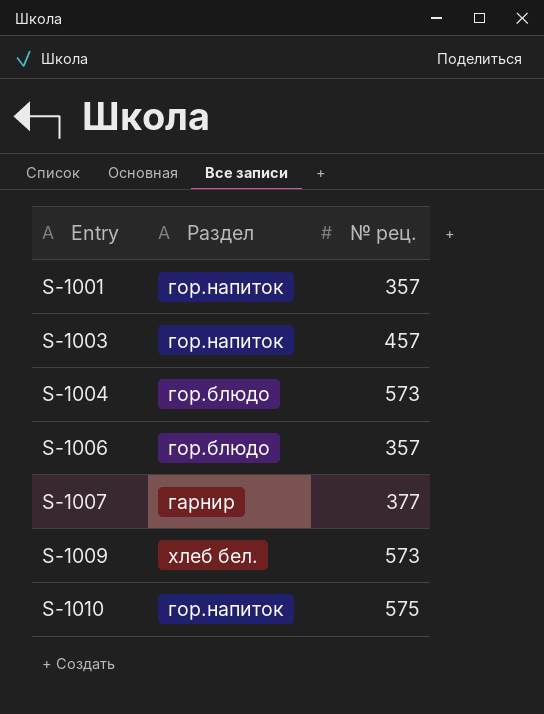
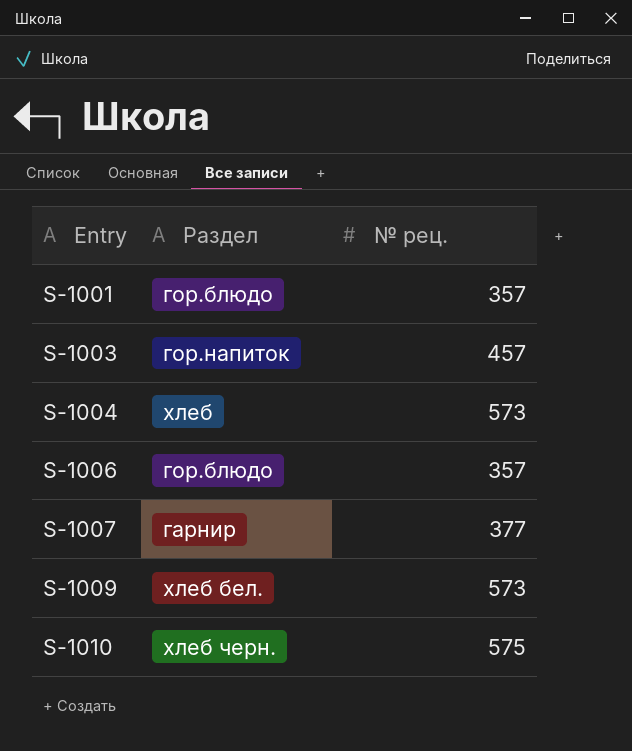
S-1001 | Раздел: гор.напиток -> гор.блюдо
S-1004 | Раздел: гор.блюдо -> хлеб
S-1010 | Раздел: гор.напиток -> хлеб черн.

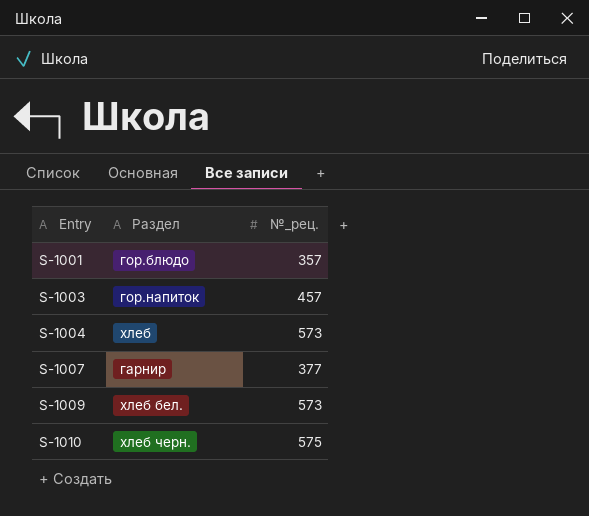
column name: № рец. -> №_рец.
row S-1006: гор.блюдо | 357 -> none

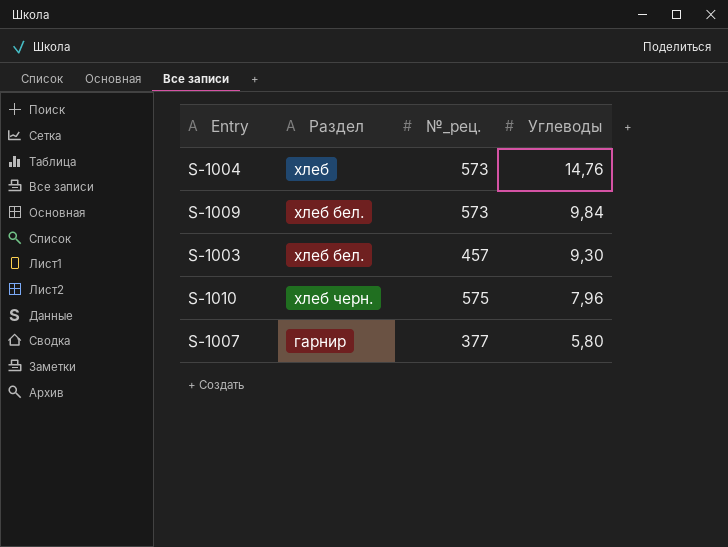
row order: Entry ascending -> Углеводы descending
column Углеводы | position: none -> 4
row S-1001: гор.блюдо | 357 -> none
S-1003 | Раздел: гор.напиток -> хлеб бел.

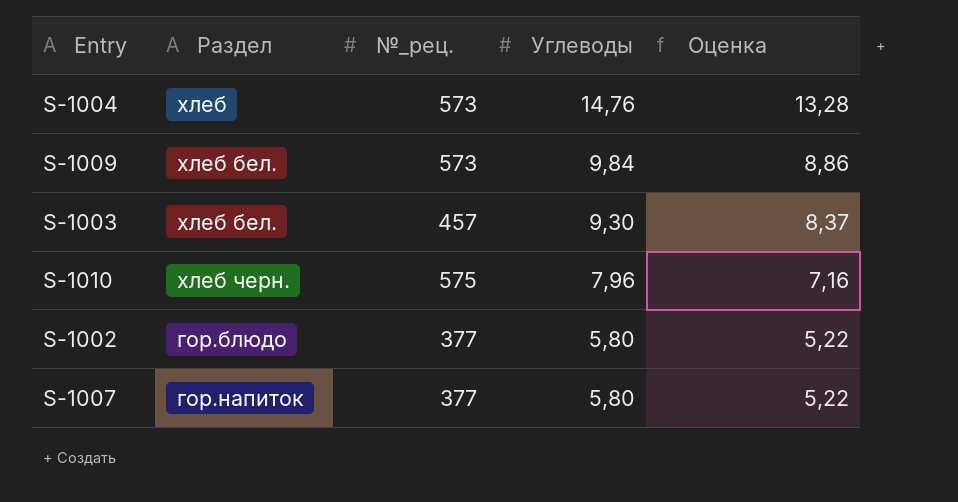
column Оценка | formula: none -> [Углеводы] * 0,9
row S-1002: none -> гор.блюдо | 377 | 5,80 | 5,22
S-1007 | Раздел: гарнир -> гор.напиток

